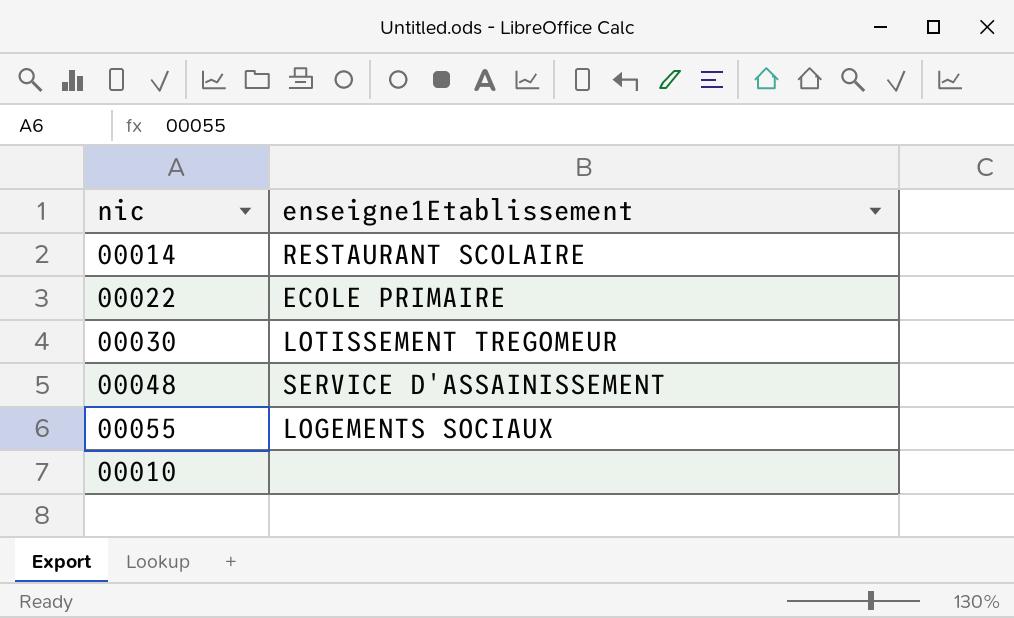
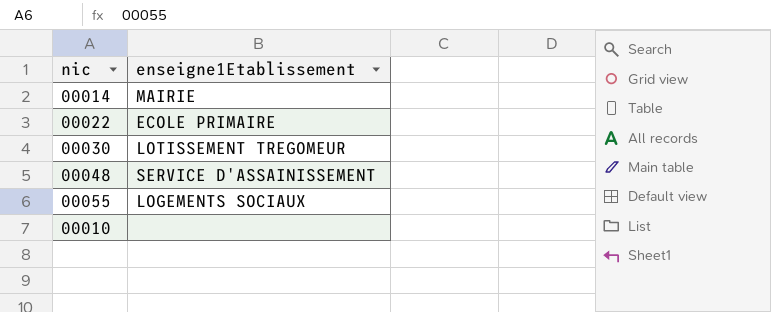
00014 | enseigne1Etablissement: RESTAURANT SCOLAIRE -> MAIRIE

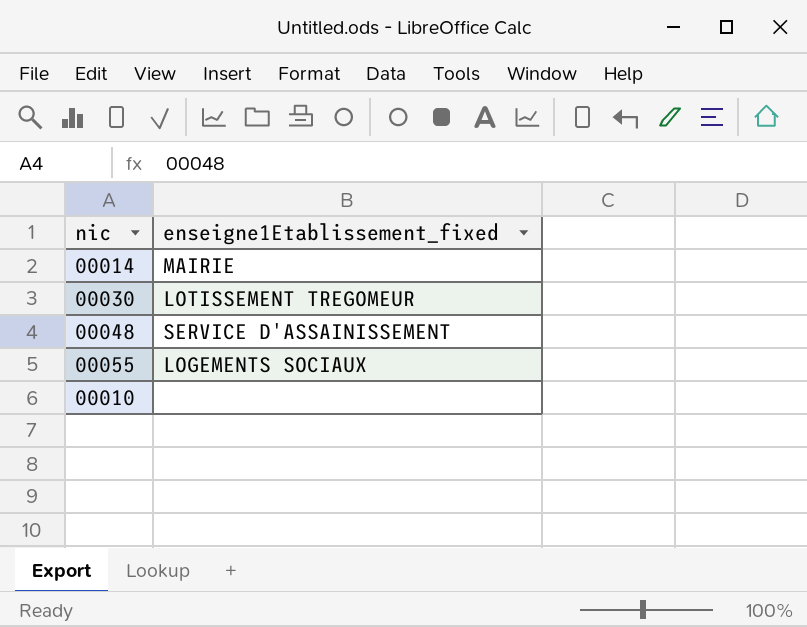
column name: enseigne1Etablissement -> enseigne1Etablissement_fixed
row 00022: ECOLE PRIMAIRE -> none

